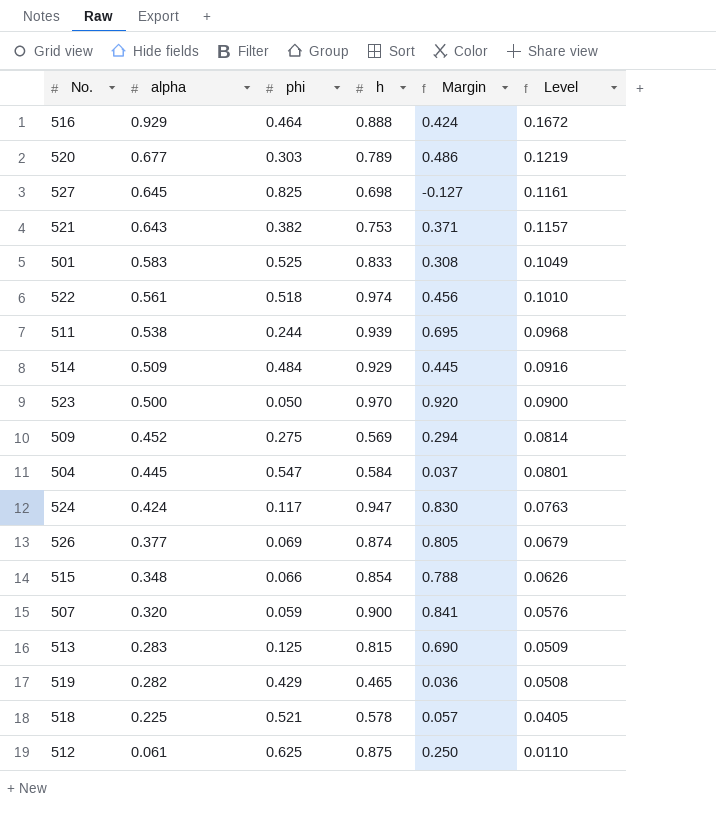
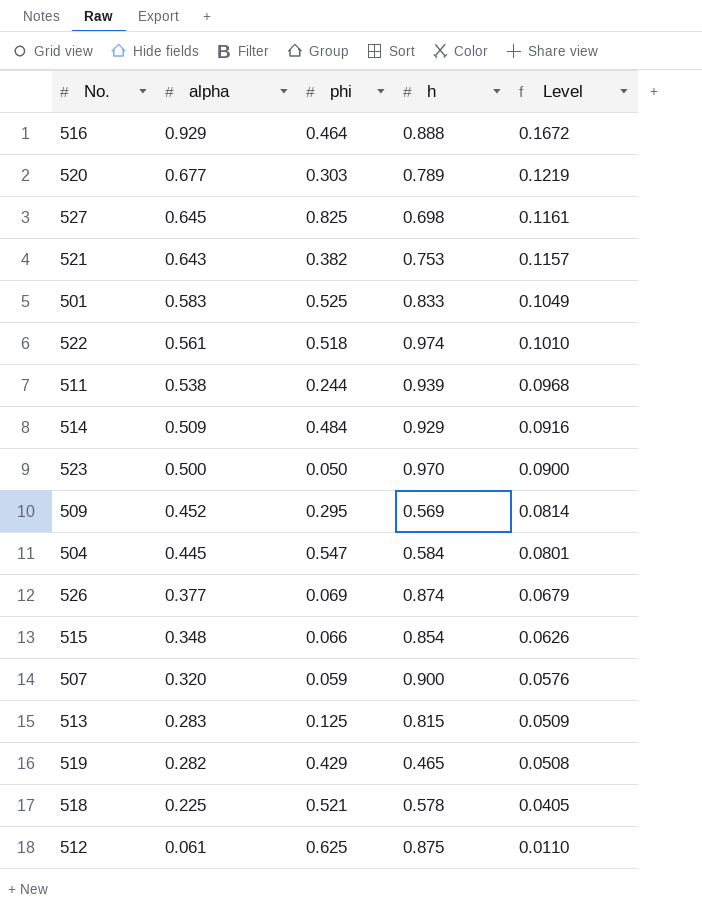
column Margin | formula: [h] - [phi] -> none
row 524: 0.424 | 0.117 | 0.947 | 0.830 | 0.0763 -> none
509 | phi: 0.275 -> 0.295

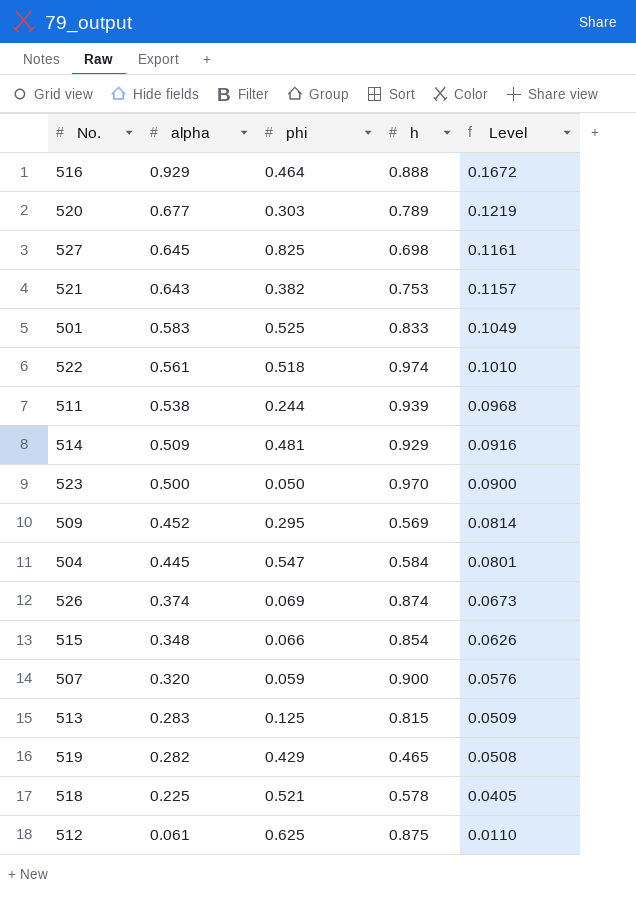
514 | phi: 0.484 -> 0.481
526 | alpha: 0.377 -> 0.374
526 | Level: 0.0679 -> 0.0673

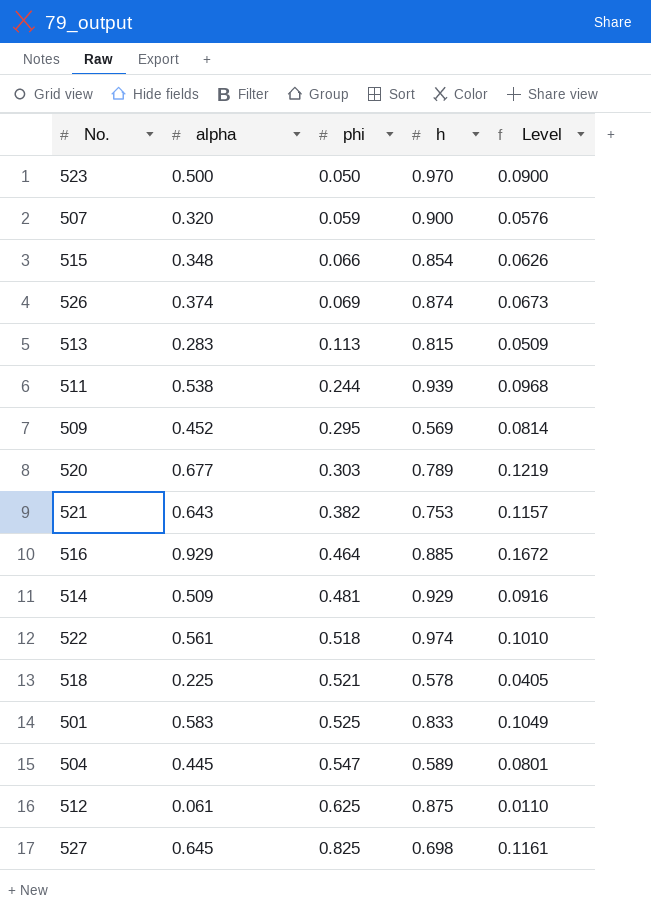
row order: alpha descending -> phi ascending
row 519: 0.282 | 0.429 | 0.465 | 0.0508 -> none
513 | phi: 0.125 -> 0.113
516 | h: 0.888 -> 0.885
504 | h: 0.584 -> 0.589

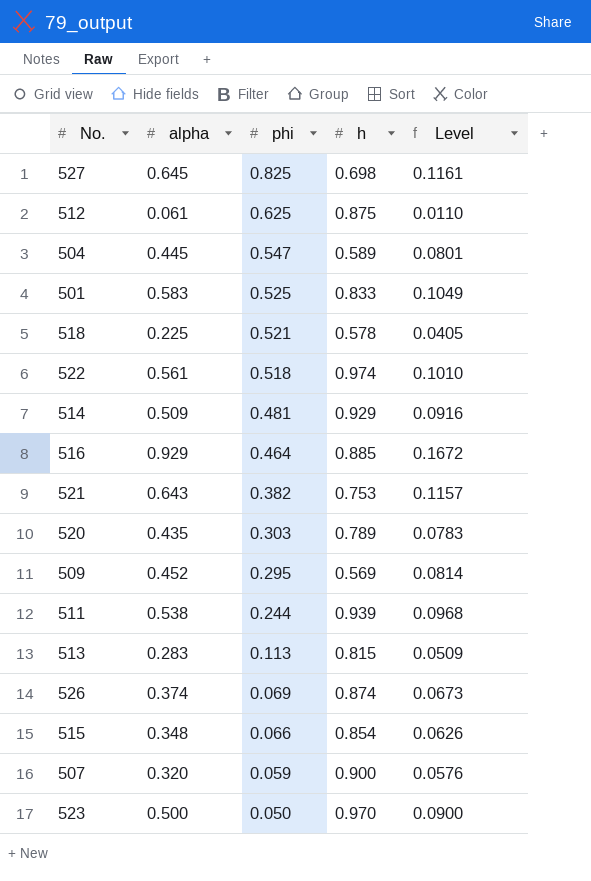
row order: phi ascending -> phi descending
520 | alpha: 0.677 -> 0.435
520 | Level: 0.1219 -> 0.0783

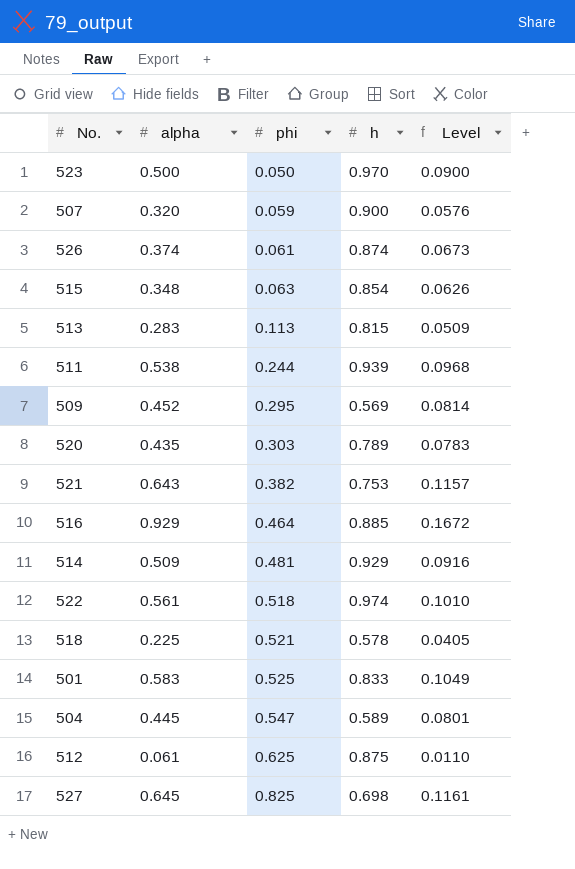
row order: phi descending -> phi ascending
526 | phi: 0.069 -> 0.061
515 | phi: 0.066 -> 0.063

